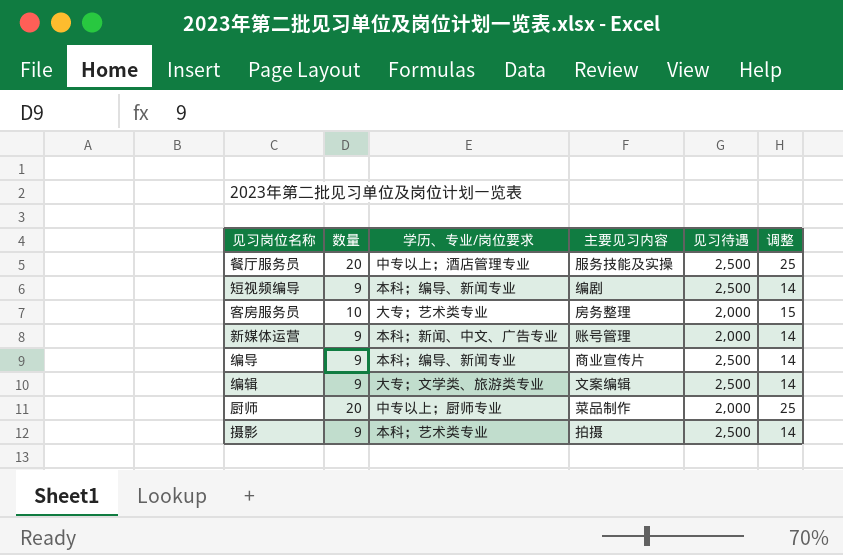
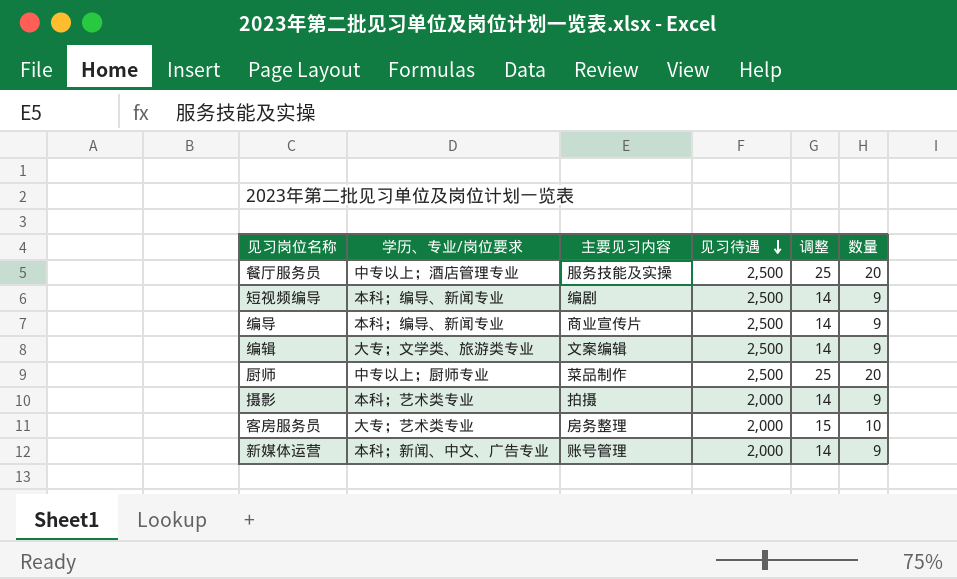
row order: none -> 见习待遇 descending
column 数量 | position: 2 -> 6
厨师 | 见习待遇: 2,000 -> 2,500
摄影 | 见习待遇: 2,500 -> 2,000

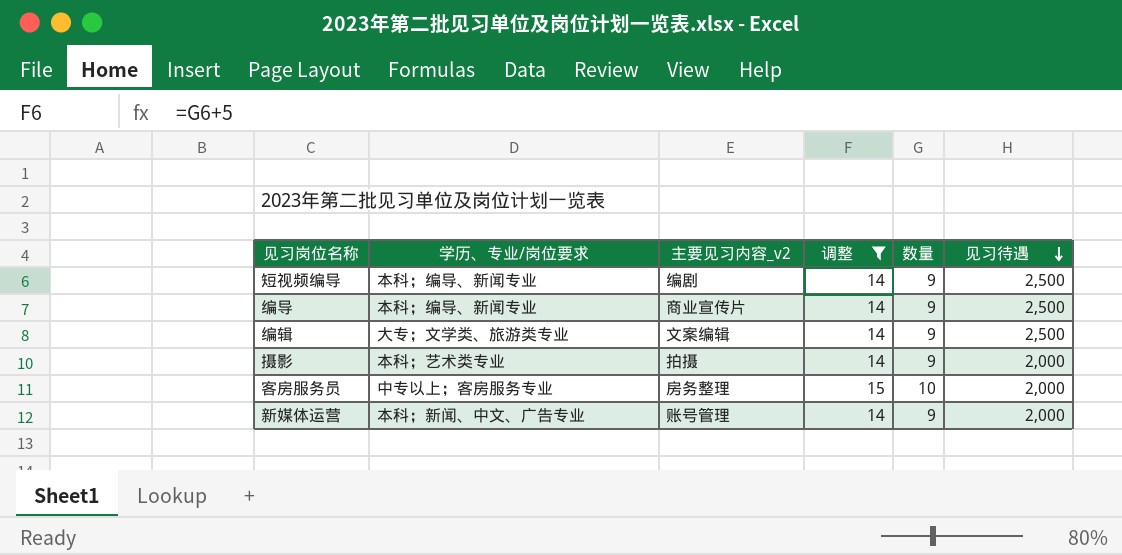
filter: none -> 调整 != 25
column name: 主要见习内容 -> 主要见习内容_v2
column 见习待遇 | position: 4 -> 6
客房服务员 | 学历、专业/岗位要求: 大专；艺术类专业 -> 中专以上；客房服务专业

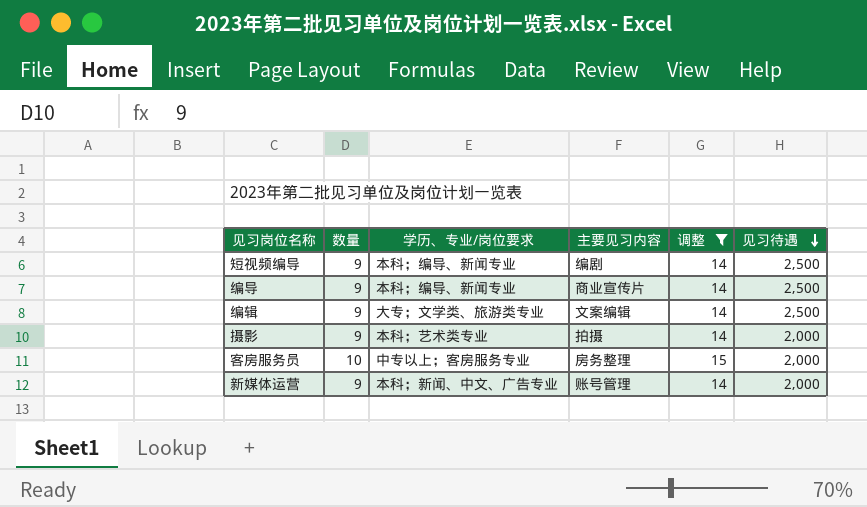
column 数量 | position: 5 -> 2
column name: 主要见习内容_v2 -> 主要见习内容

